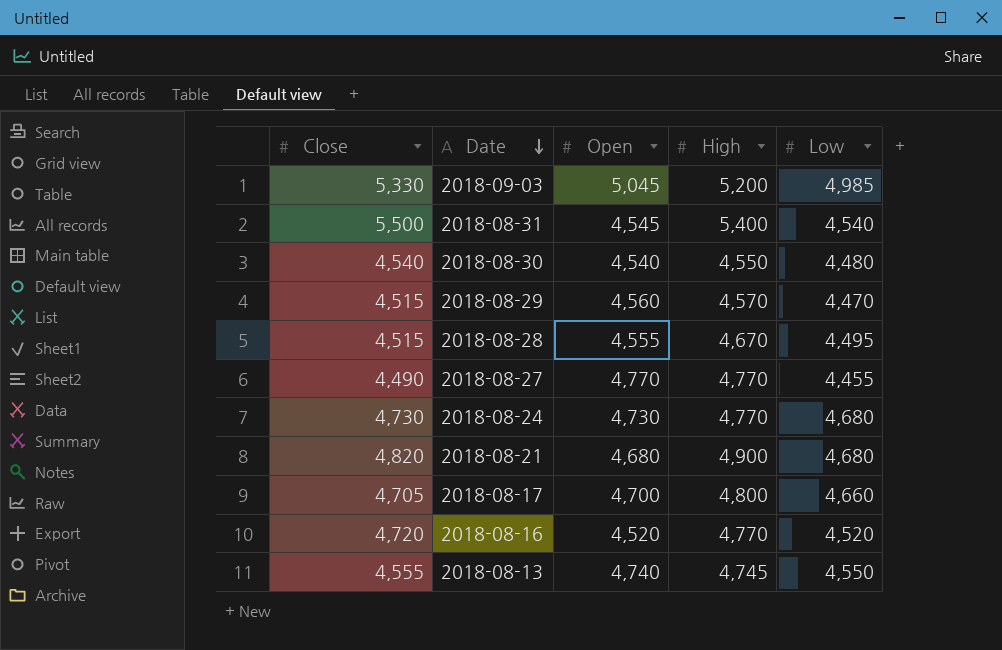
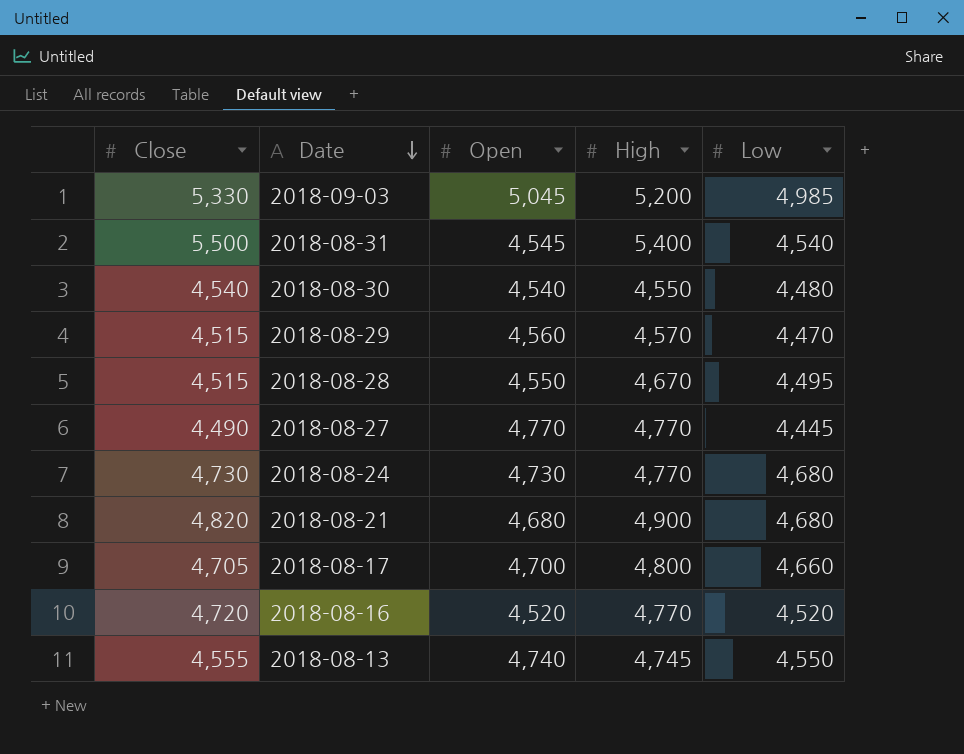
2018-08-28 | Open: 4,555 -> 4,550
2018-08-27 | Low: 4,455 -> 4,445

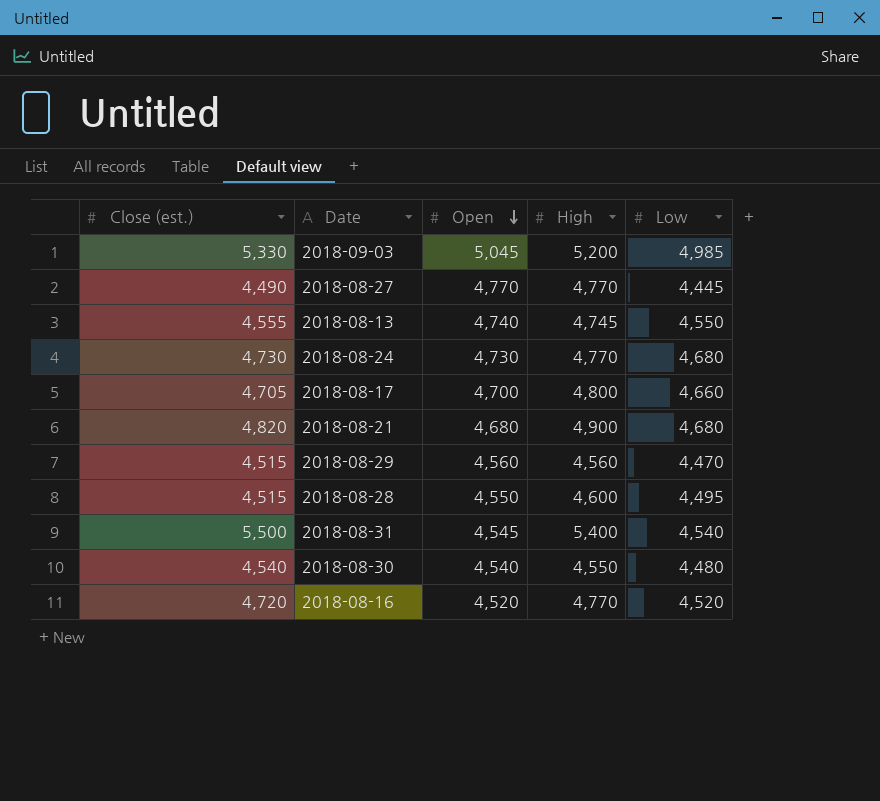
row order: Date descending -> Open descending
column name: Close -> Close (est.)
2018-08-29 | High: 4,570 -> 4,560
2018-08-28 | High: 4,670 -> 4,600

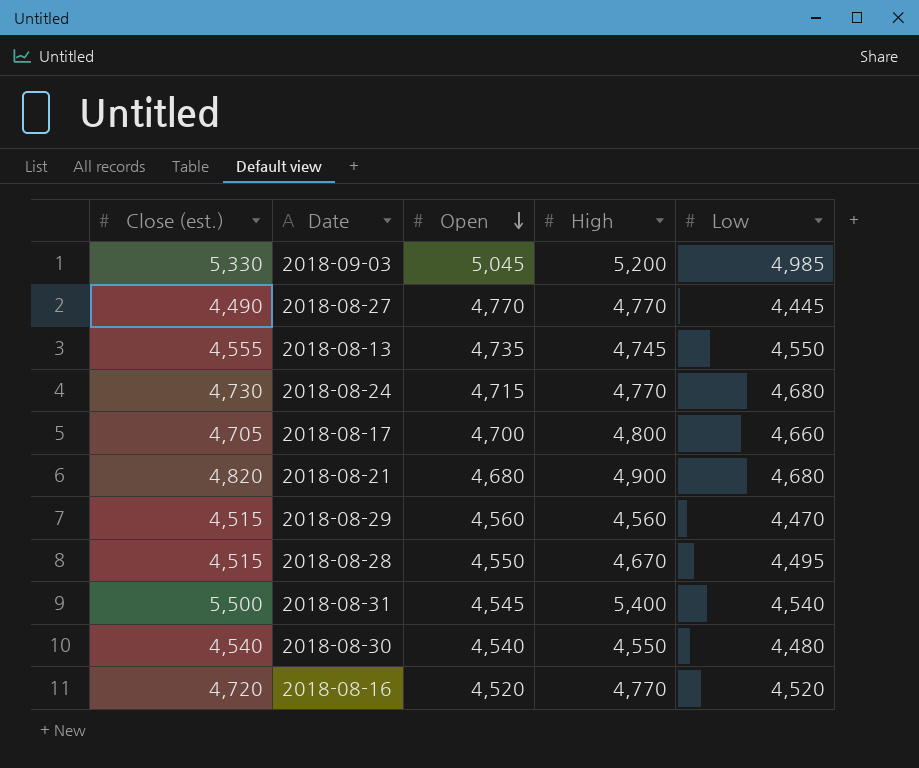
2018-08-13 | Open: 4,740 -> 4,735
2018-08-24 | Open: 4,730 -> 4,715
2018-08-28 | High: 4,600 -> 4,670

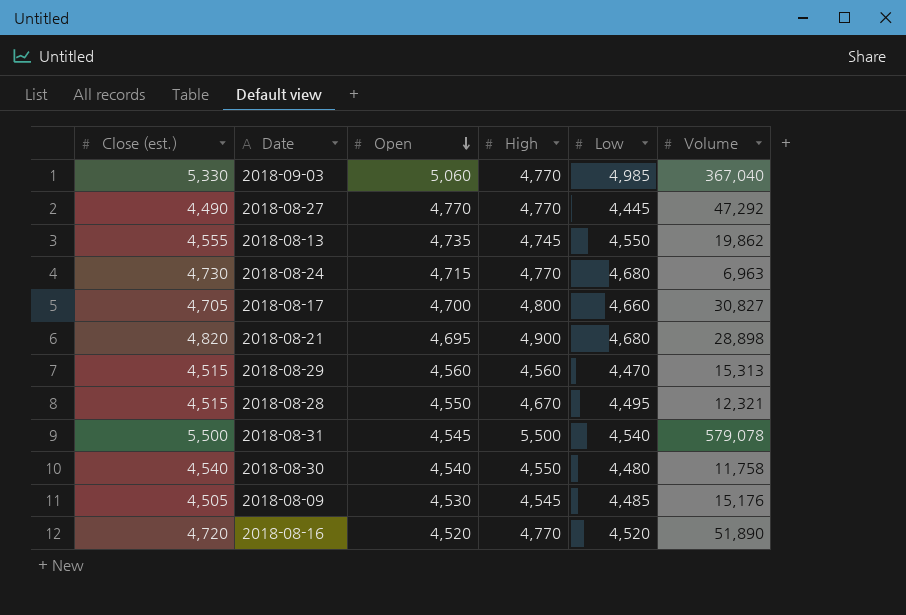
column Volume | position: none -> 6
2018-09-03 | Open: 5,045 -> 5,060
2018-09-03 | High: 5,200 -> 4,770
2018-08-21 | Open: 4,680 -> 4,695
2018-08-31 | High: 5,400 -> 5,500
row 2018-08-09: none -> 4,505 | 4,530 | 4,545 | 4,485 | 15,176

